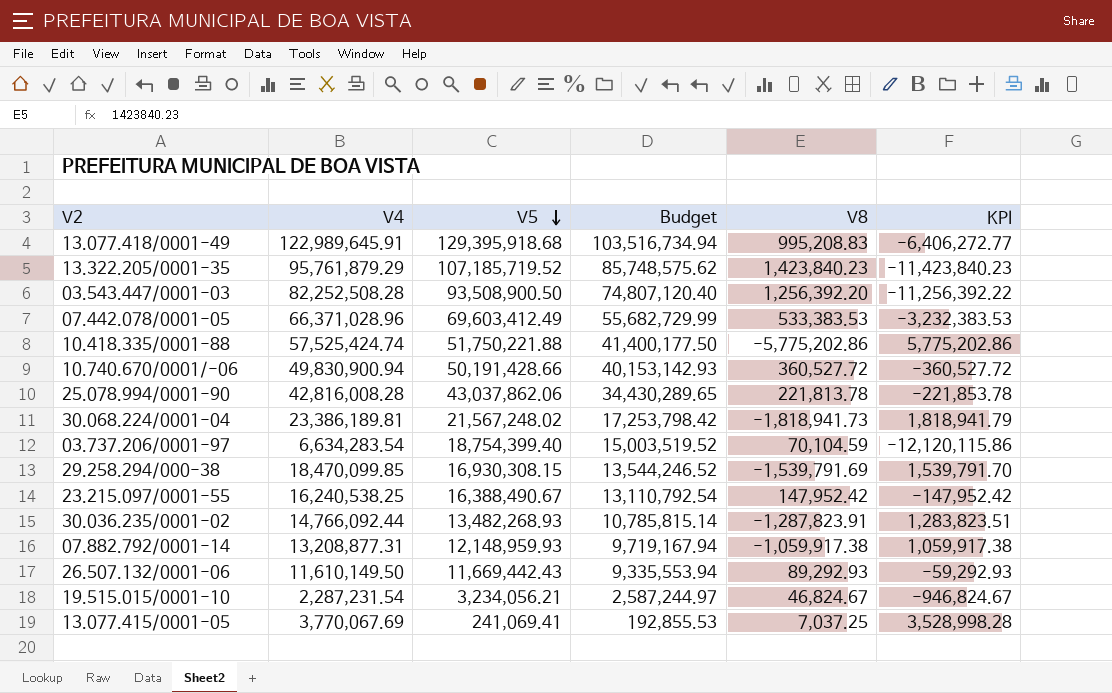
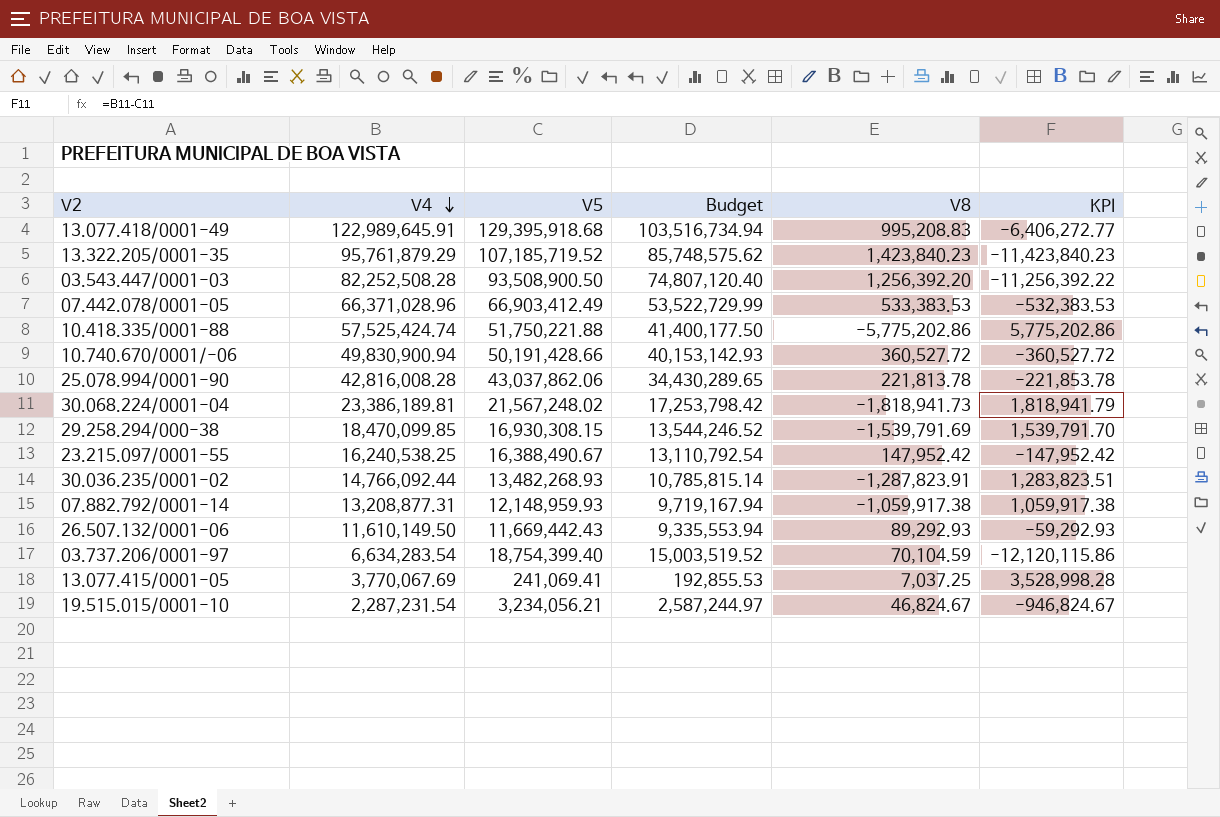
row order: V5 descending -> V4 descending
07.442.078/0001-05 | V5: 69,603,412.49 -> 66,903,412.49
07.442.078/0001-05 | Budget: 55,682,729.99 -> 53,522,729.99
07.442.078/0001-05 | KPI: -3,232,383.53 -> -532,383.53

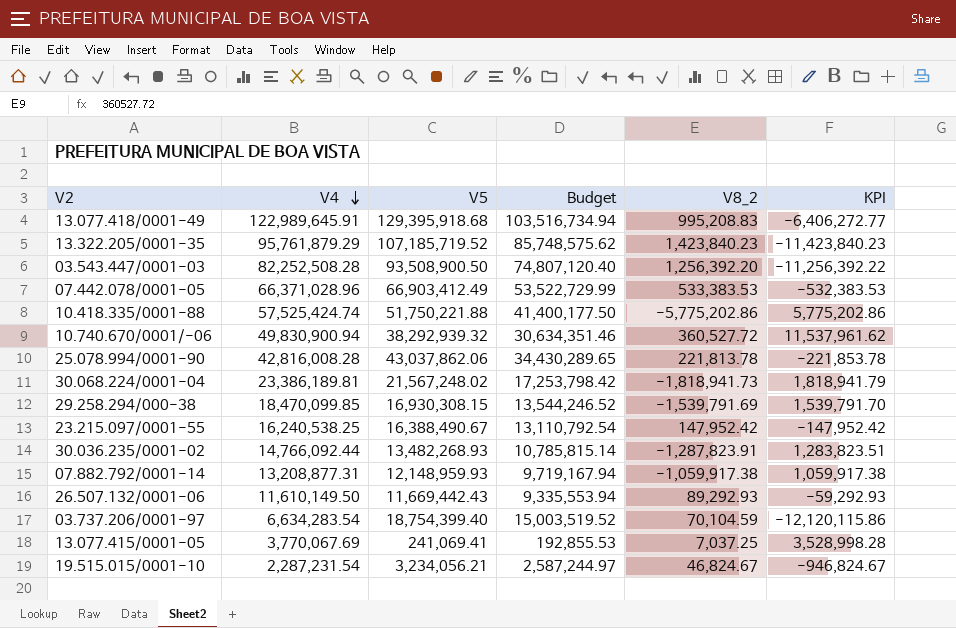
column name: V8 -> V8_2
10.740.670/0001/-06 | V5: 50,191,428.66 -> 38,292,939.32
10.740.670/0001/-06 | Budget: 40,153,142.93 -> 30,634,351.46
10.740.670/0001/-06 | KPI: -360,527.72 -> 11,537,961.62

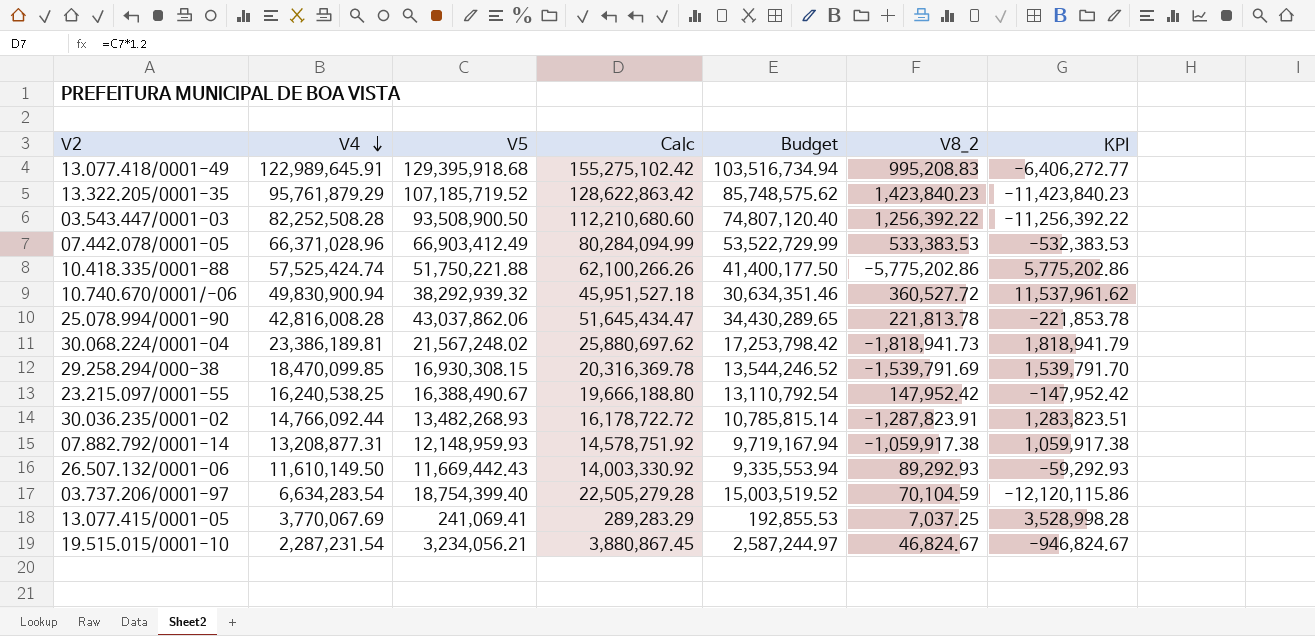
column Calc | formula: none -> [V5] * 1.2
03.543.447/0001-03 | V8_2: 1,256,392.20 -> 1,256,392.22

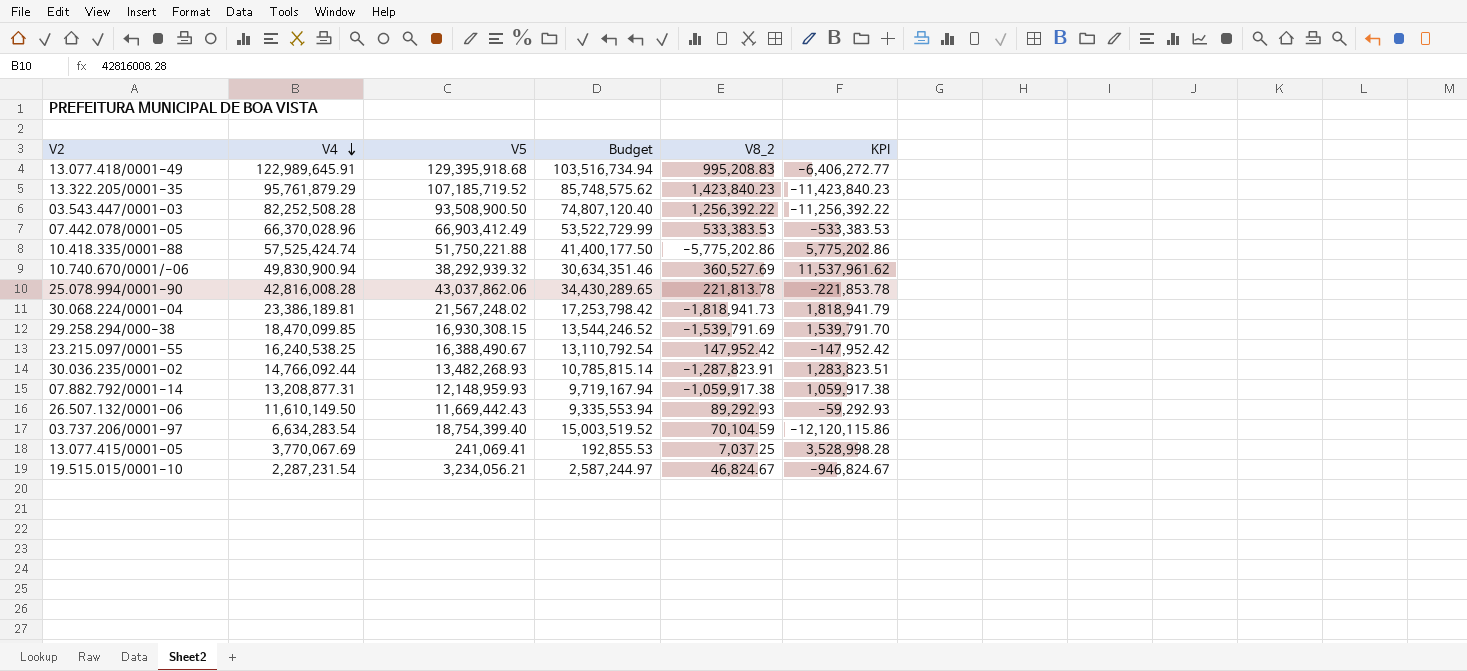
column Calc | formula: [V5] * 1.2 -> none
07.442.078/0001-05 | V4: 66,371,028.96 -> 66,370,028.96
07.442.078/0001-05 | KPI: -532,383.53 -> -533,383.53
10.740.670/0001/-06 | V8_2: 360,527.72 -> 360,527.69

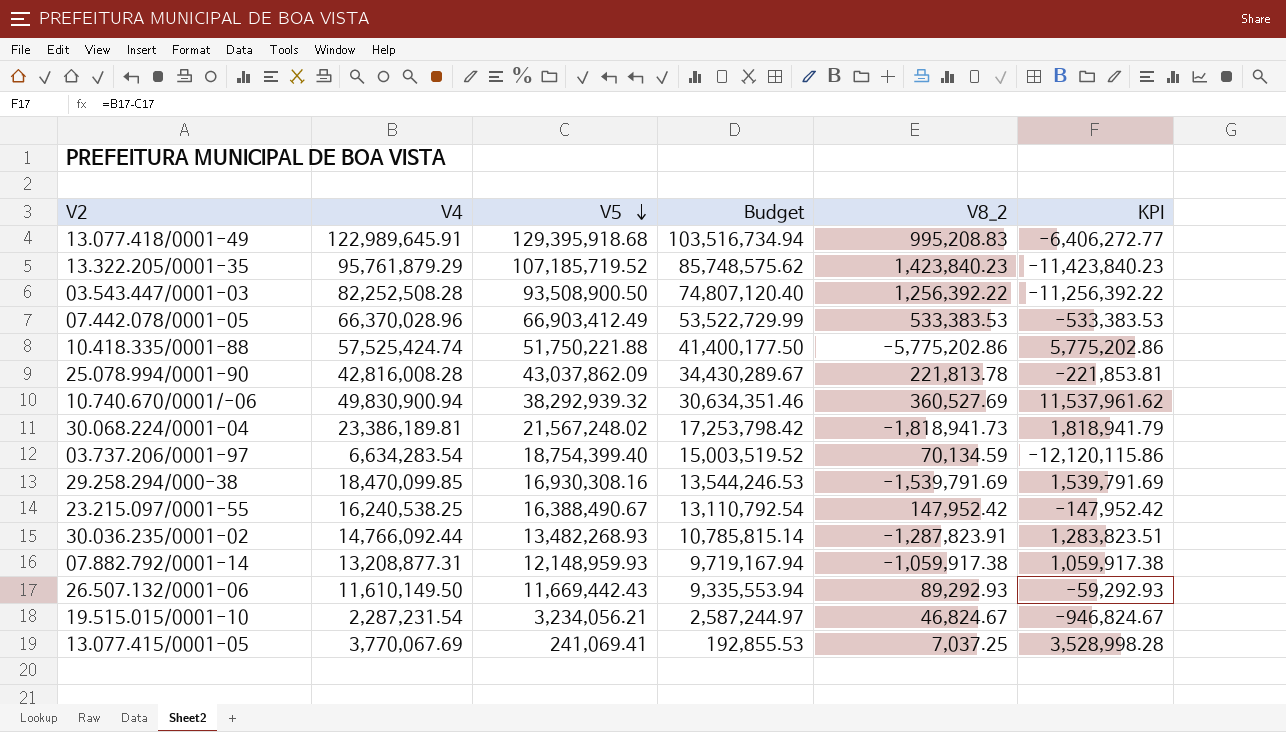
row order: V4 descending -> V5 descending
25.078.994/0001-90 | V5: 43,037,862.06 -> 43,037,862.09
25.078.994/0001-90 | Budget: 34,430,289.65 -> 34,430,289.67
25.078.994/0001-90 | KPI: -221,853.78 -> -221,853.81
03.737.206/0001-97 | V8_2: 70,104.59 -> 70,134.59
29.258.294/000-38 | V5: 16,930,308.15 -> 16,930,308.16
29.258.294/000-38 | Budget: 13,544,246.52 -> 13,544,246.53
29.258.294/000-38 | KPI: 1,539,791.70 -> 1,539,791.69

